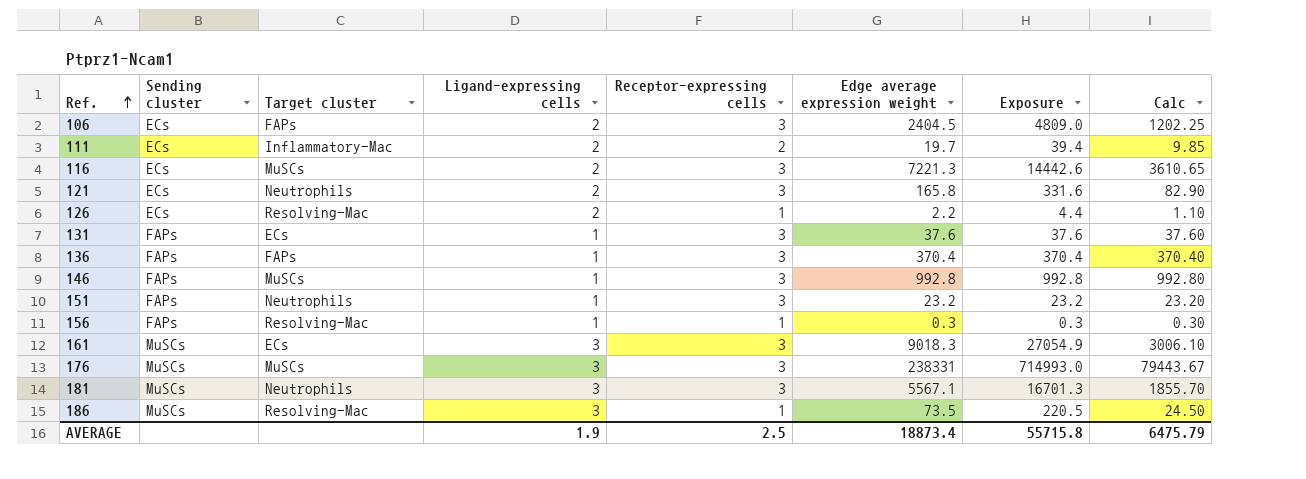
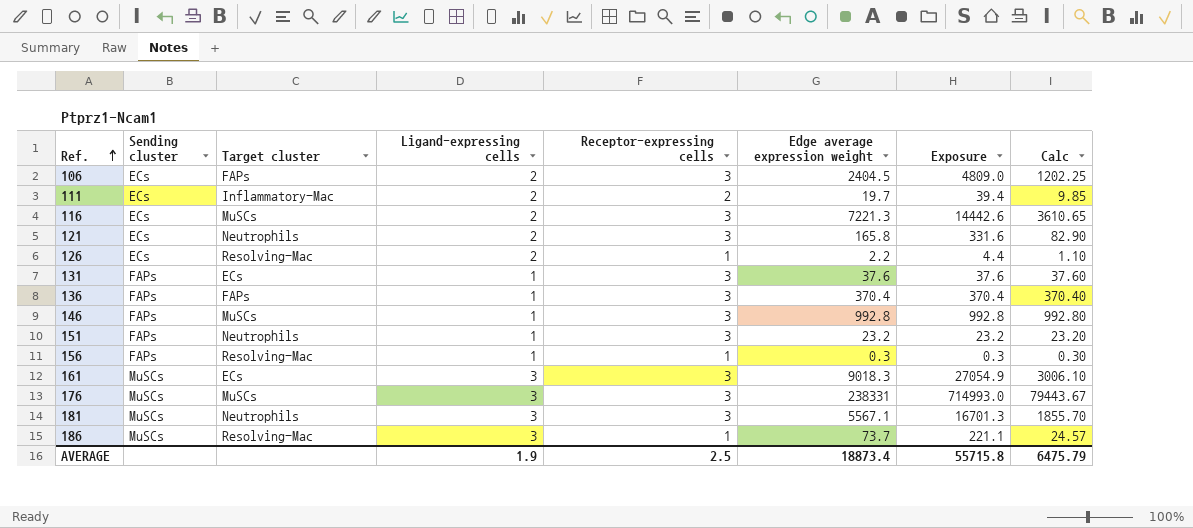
186 | Edge average expression weight: 73.5 -> 73.7
186 | Exposure: 220.5 -> 221.1
186 | Calc: 24.50 -> 24.57

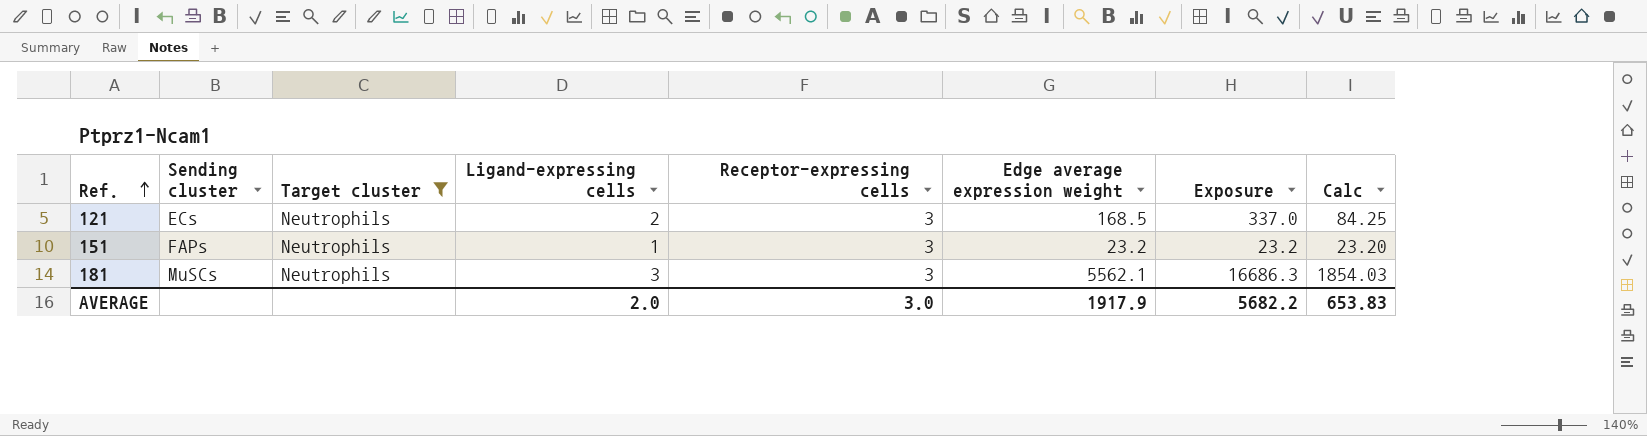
filter: none -> Target cluster = Neutrophils
121 | Edge average expression weight: 165.8 -> 168.5
121 | Exposure: 331.6 -> 337.0
121 | Calc: 82.90 -> 84.25
181 | Edge average expression weight: 5567.1 -> 5562.1
181 | Exposure: 16701.3 -> 16686.3
181 | Calc: 1855.70 -> 1854.03
AVERAGE | Ligand-expressing cells: 1.9 -> 2.0
AVERAGE | Receptor-expressing cells: 2.5 -> 3.0
AVERAGE | Edge average expression weight: 18873.4 -> 1917.9
AVERAGE | Exposure: 55715.8 -> 5682.2
AVERAGE | Calc: 6475.79 -> 653.83

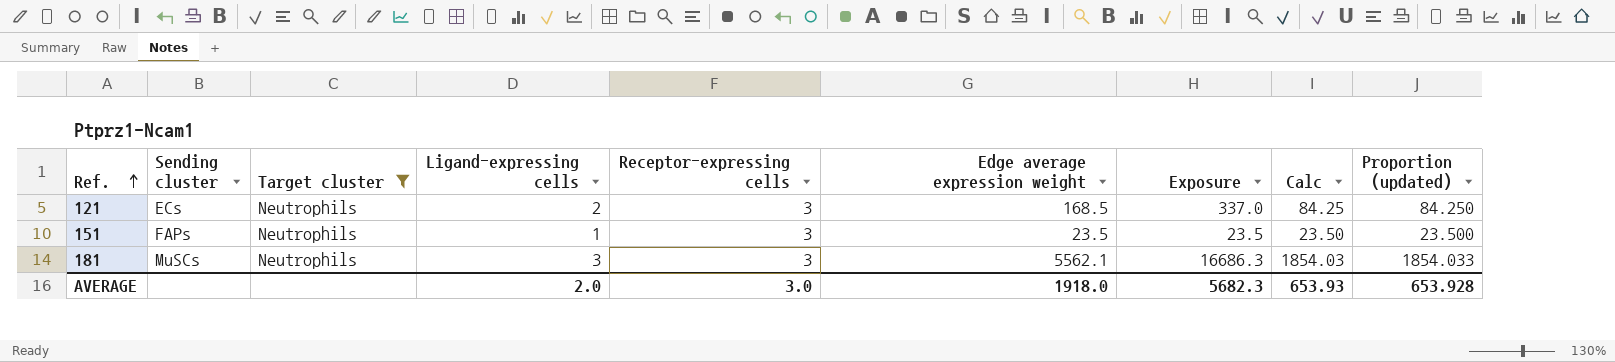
column Proportion (updated) | formula: none -> [Edge average expression weight] / [Ligand-expressing cells]
151 | Edge average expression weight: 23.2 -> 23.5
151 | Exposure: 23.2 -> 23.5
151 | Calc: 23.20 -> 23.50
AVERAGE | Edge average expression weight: 1917.9 -> 1918.0
AVERAGE | Exposure: 5682.2 -> 5682.3
AVERAGE | Calc: 653.83 -> 653.93

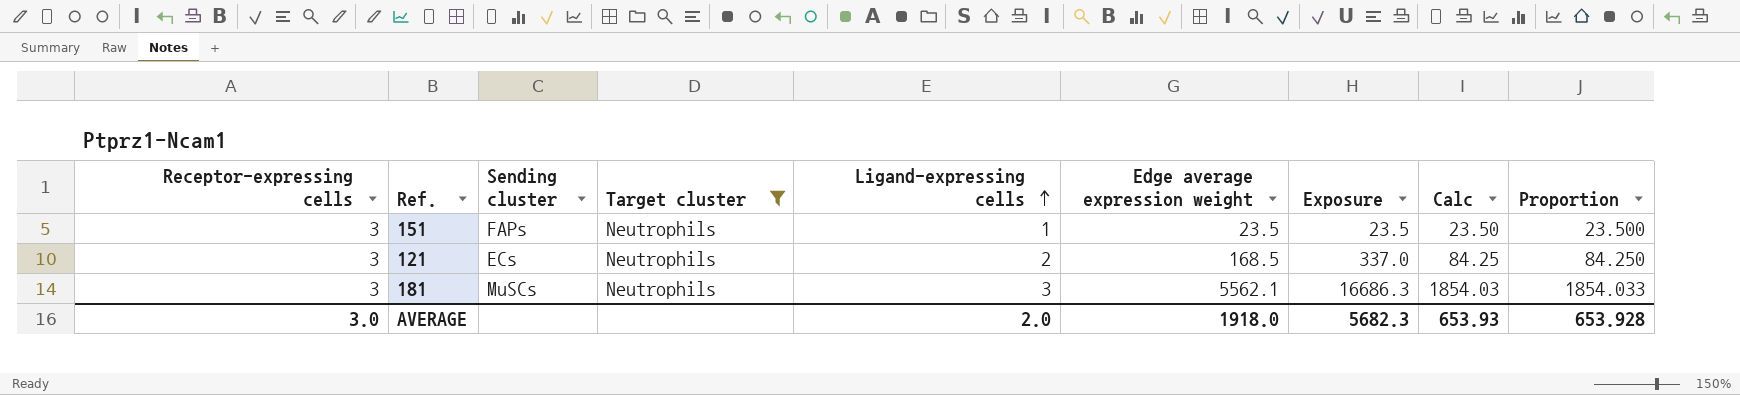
row order: Ref. ascending -> Ligand-expressing cells ascending
column Receptor-expressing cells | position: 5 -> 1
column name: Proportion (updated) -> Proportion

